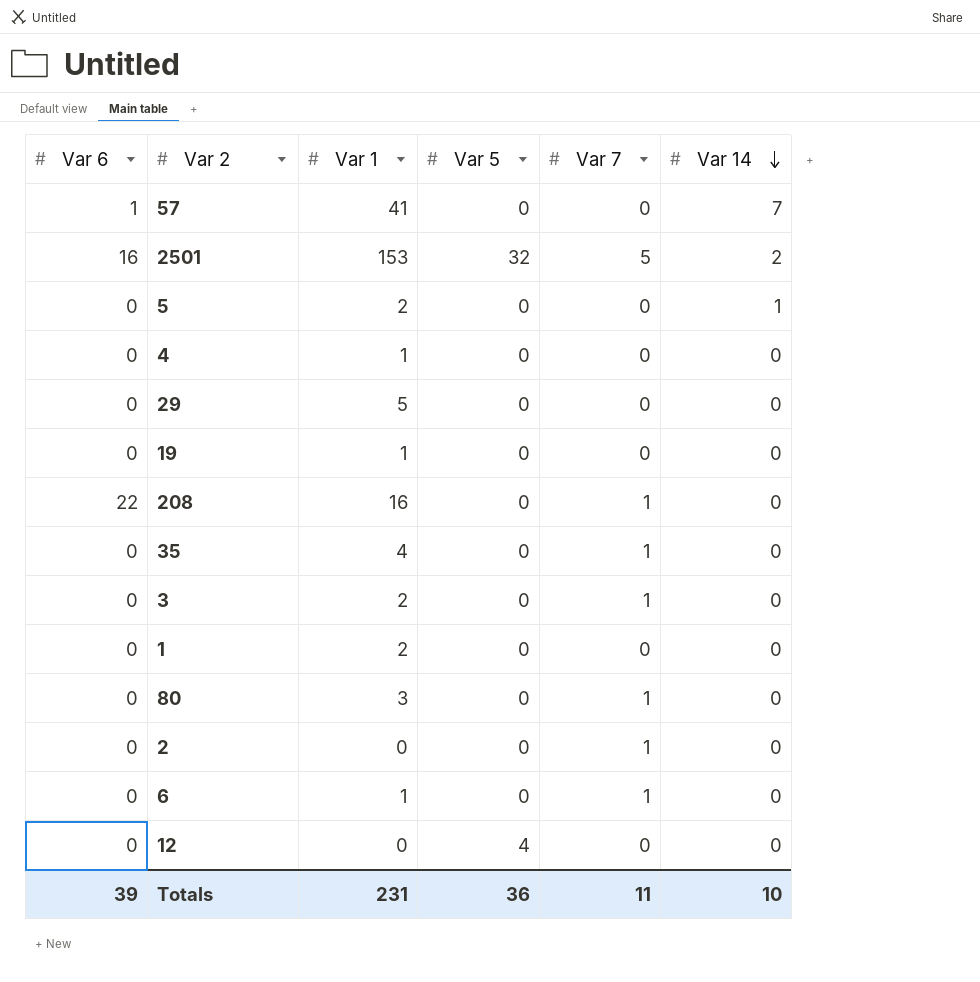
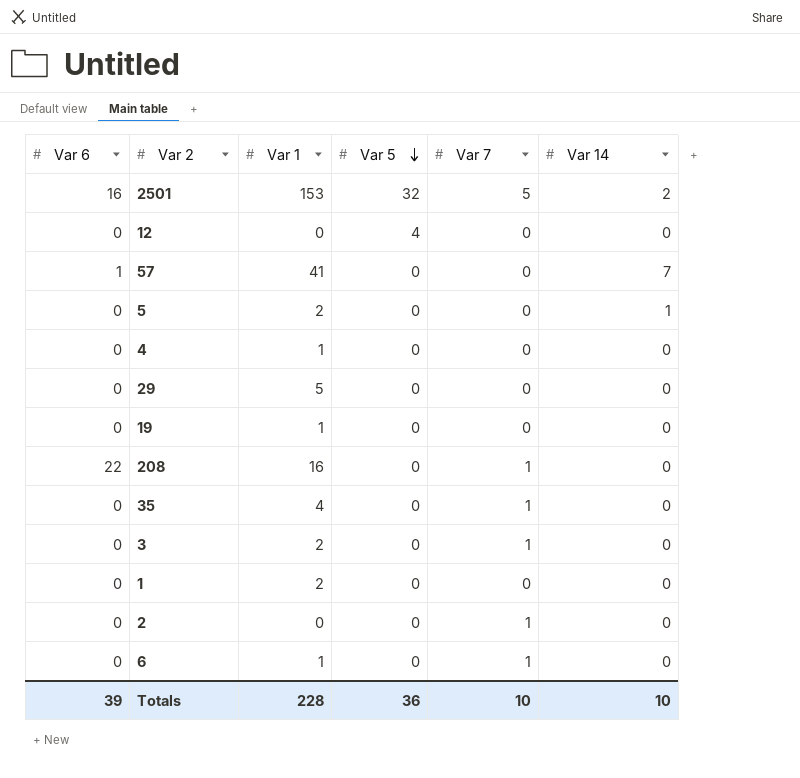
row order: Var 14 descending -> Var 5 descending
row 80: 0 | 3 | 0 | 1 | 0 -> none
Totals | Var 1: 231 -> 228
Totals | Var 7: 11 -> 10

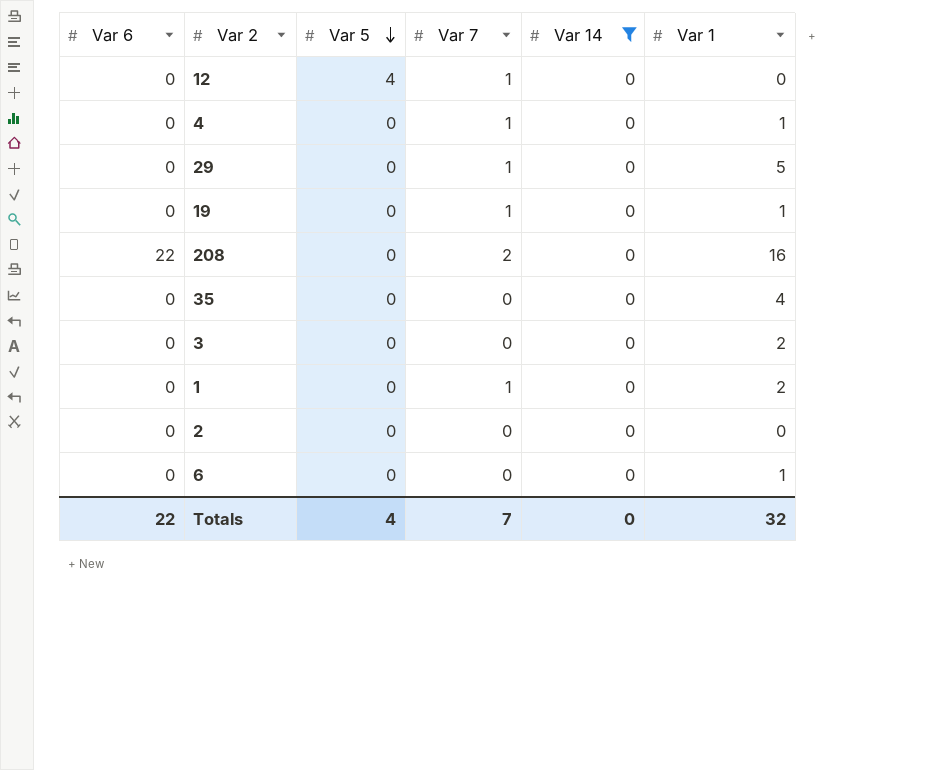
filter: none -> Var 14 = 0
column Var 1 | position: 3 -> 6
12 | Var 7: 0 -> 1
4 | Var 7: 0 -> 1
29 | Var 7: 0 -> 1
19 | Var 7: 0 -> 1
208 | Var 7: 1 -> 2
35 | Var 7: 1 -> 0
3 | Var 7: 1 -> 0
1 | Var 7: 0 -> 1
2 | Var 7: 1 -> 0
6 | Var 7: 1 -> 0
Totals | Var 6: 39 -> 22
Totals | Var 5: 36 -> 4
Totals | Var 7: 10 -> 7
Totals | Var 14: 10 -> 0
Totals | Var 1: 228 -> 32

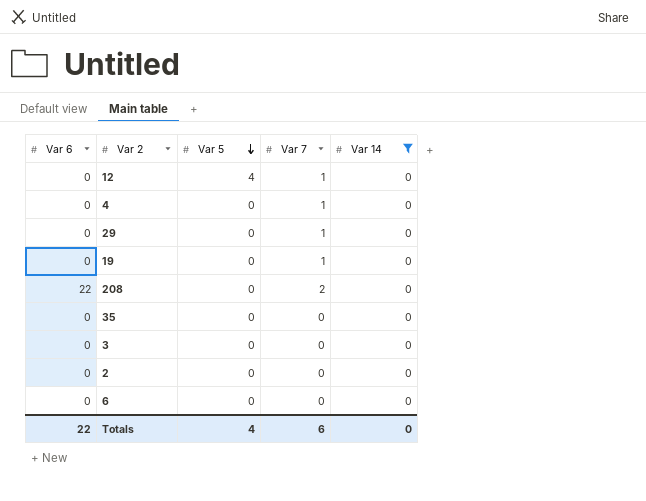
column Var 1 | position: 6 -> none
row 1: 0 | 0 | 1 | 0 | 2 -> none
Totals | Var 7: 7 -> 6

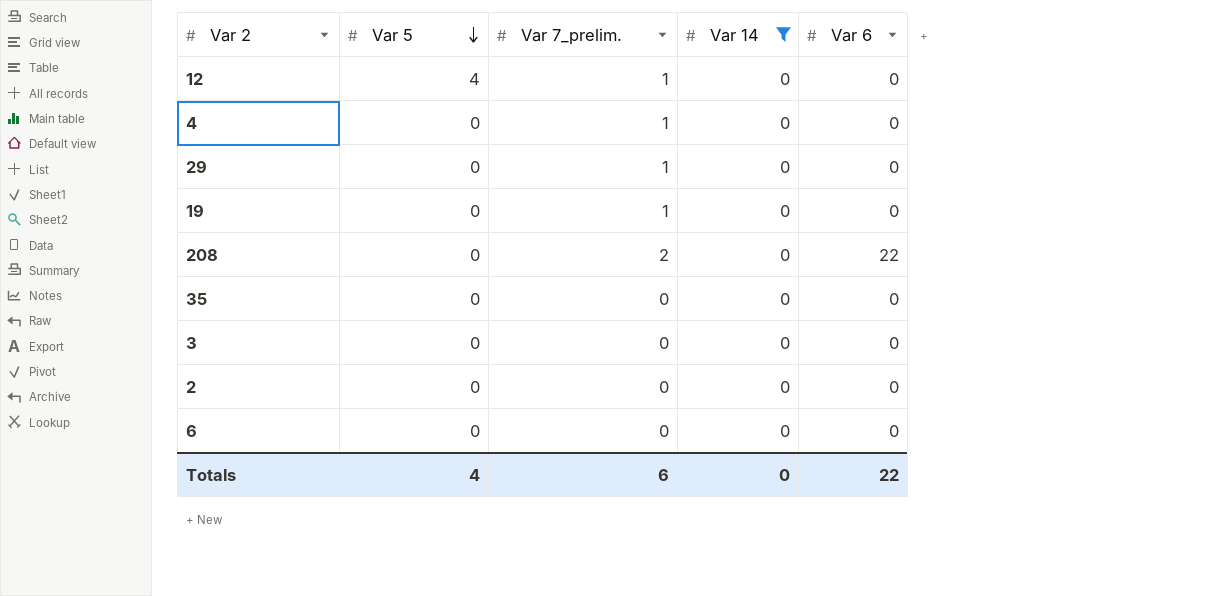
column name: Var 7 -> Var 7_prelim.
column Var 6 | position: 1 -> 5

